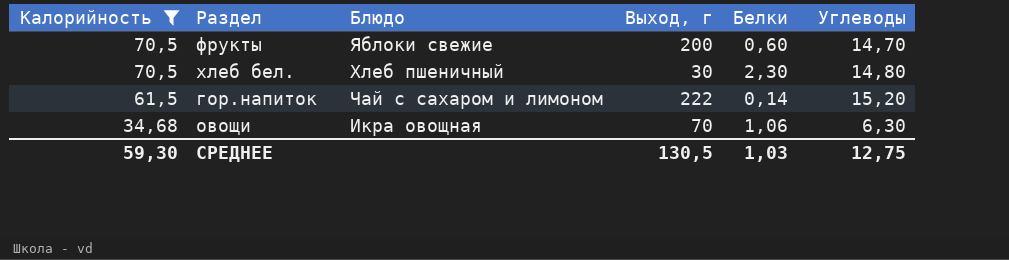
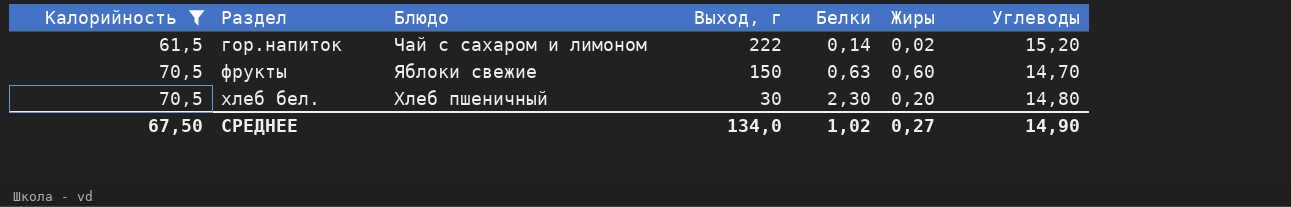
row order: Калорийность descending -> Калорийность ascending
column Жиры | position: none -> 6
row овощи: 34,68 | Икра овощная | 70 | 1,06 | 6,30 -> none
фрукты | Выход, г: 200 -> 150
фрукты | Белки: 0,60 -> 0,63
СРЕДНЕЕ | Калорийность: 59,30 -> 67,50
СРЕДНЕЕ | Выход, г: 130,5 -> 134,0
СРЕДНЕЕ | Белки: 1,03 -> 1,02
СРЕДНЕЕ | Углеводы: 12,75 -> 14,90

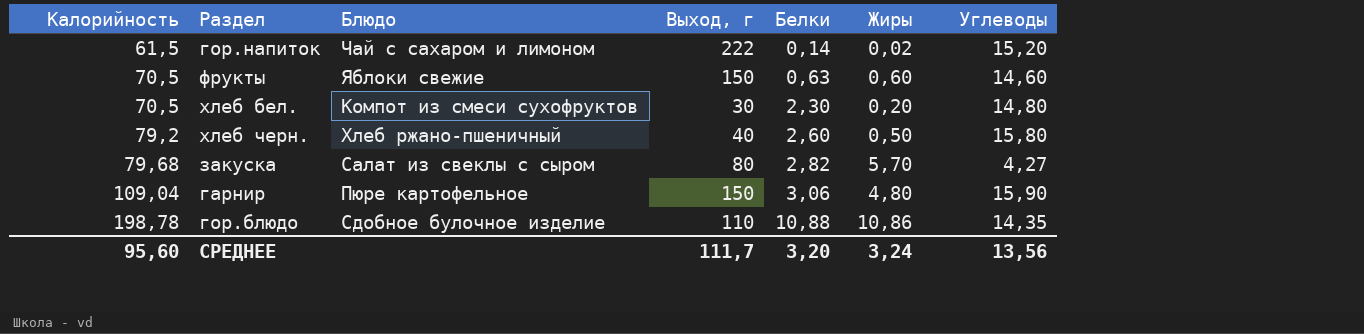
filter: Калорийность <= 70,5 -> none
фрукты | Углеводы: 14,70 -> 14,60
хлеб бел. | Блюдо: Хлеб пшеничный -> Компот из смеси сухофруктов
СРЕДНЕЕ | Калорийность: 67,50 -> 95,60
СРЕДНЕЕ | Выход, г: 134,0 -> 111,7
СРЕДНЕЕ | Белки: 1,02 -> 3,20
СРЕДНЕЕ | Жиры: 0,27 -> 3,24
СРЕДНЕЕ | Углеводы: 14,90 -> 13,56

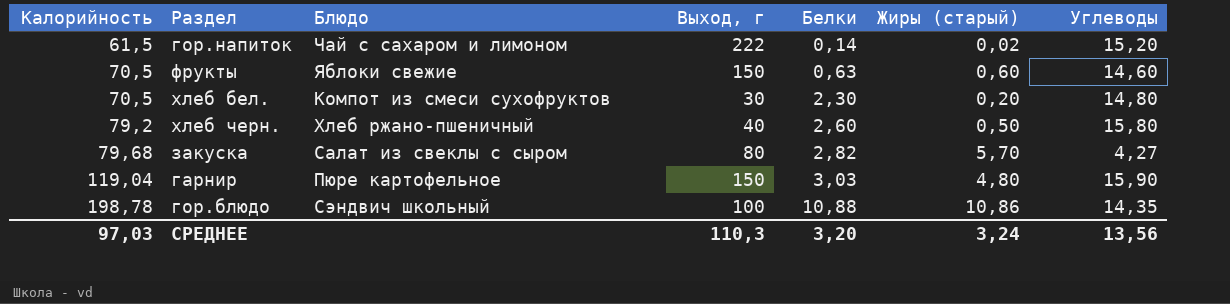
column name: Жиры -> Жиры (старый)
гарнир | Калорийность: 109,04 -> 119,04
гарнир | Белки: 3,06 -> 3,03
гор.блюдо | Блюдо: Сдобное булочное изделие -> Сэндвич школьный
гор.блюдо | Выход, г: 110 -> 100
СРЕДНЕЕ | Калорийность: 95,60 -> 97,03
СРЕДНЕЕ | Выход, г: 111,7 -> 110,3

